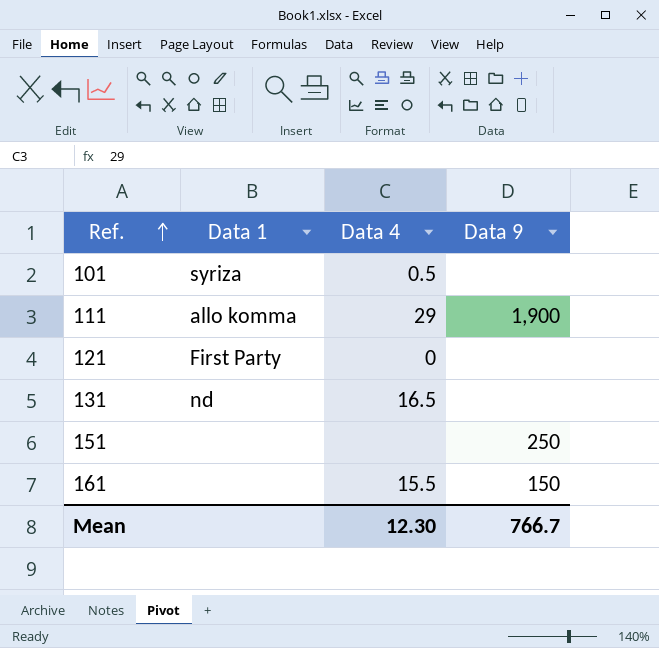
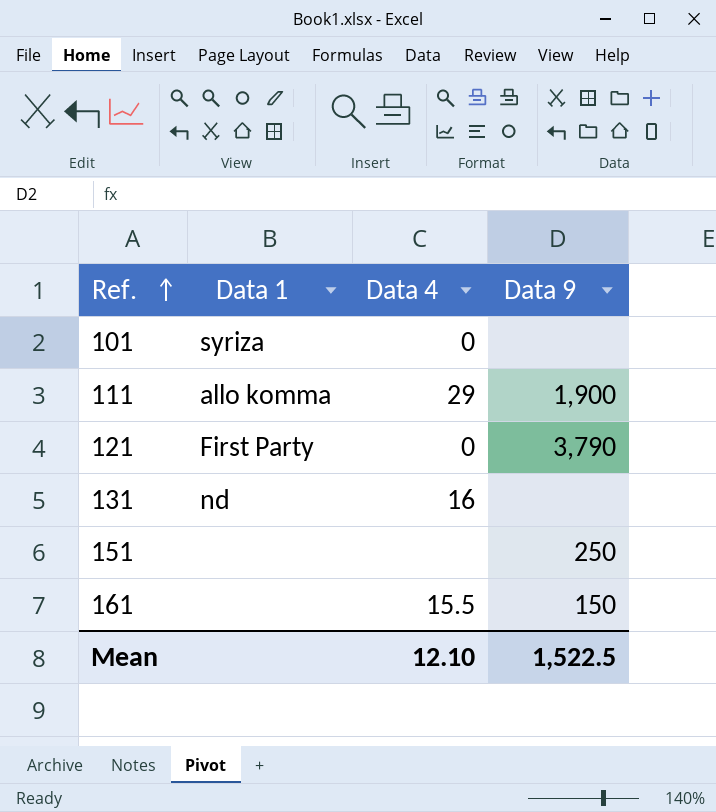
101 | Data 4: 0.5 -> 0
121 | Data 9: none -> 3,790
131 | Data 4: 16.5 -> 16
Mean | Data 4: 12.30 -> 12.10
Mean | Data 9: 766.7 -> 1,522.5

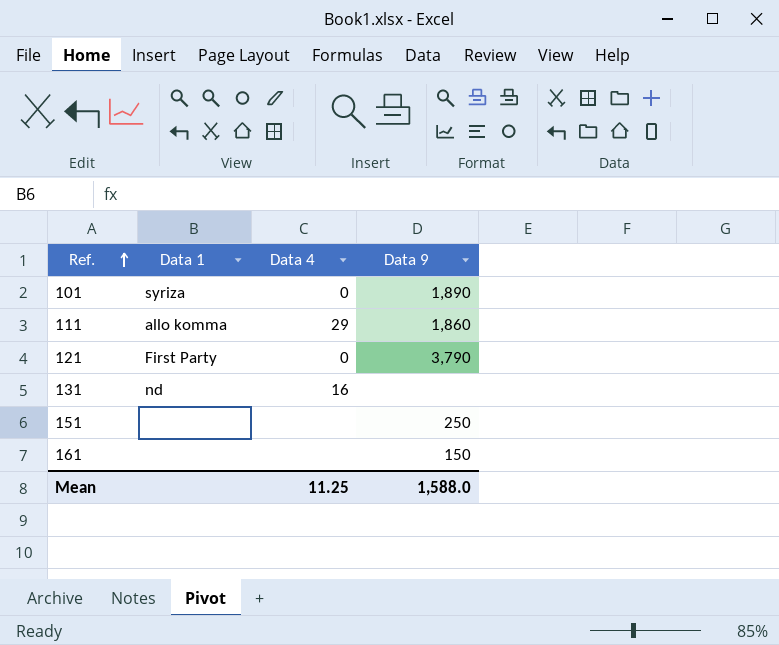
101 | Data 9: none -> 1,890
111 | Data 9: 1,900 -> 1,860
161 | Data 4: 15.5 -> none
Mean | Data 4: 12.10 -> 11.25
Mean | Data 9: 1,522.5 -> 1,588.0

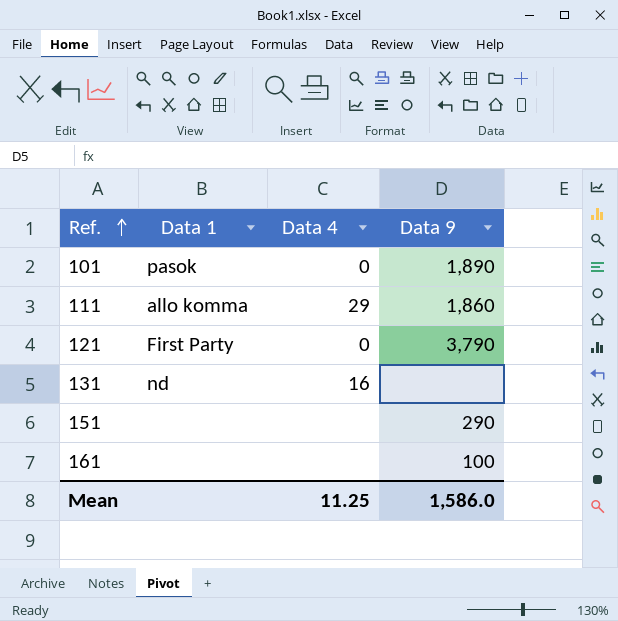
101 | Data 1: syriza -> pasok
151 | Data 9: 250 -> 290
161 | Data 9: 150 -> 100
Mean | Data 9: 1,588.0 -> 1,586.0

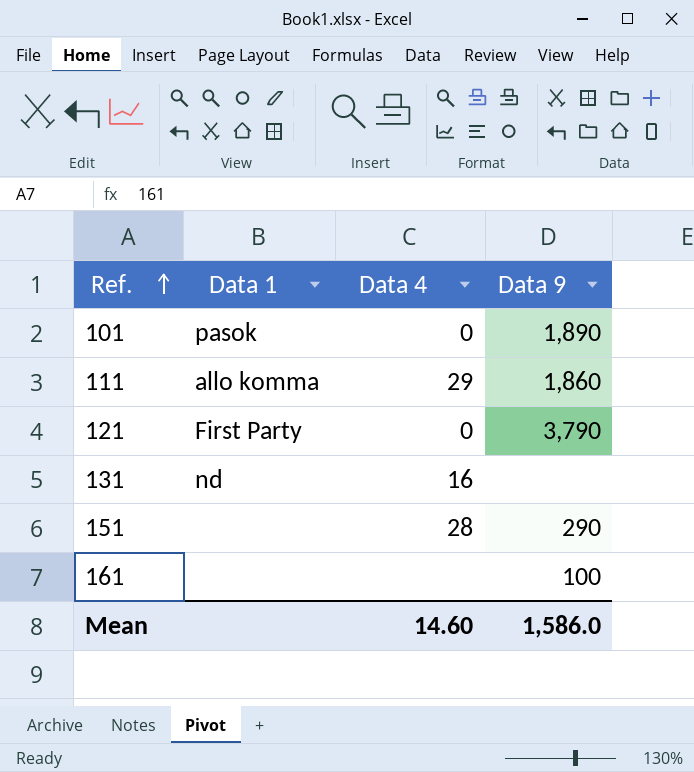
151 | Data 4: none -> 28
Mean | Data 4: 11.25 -> 14.60

